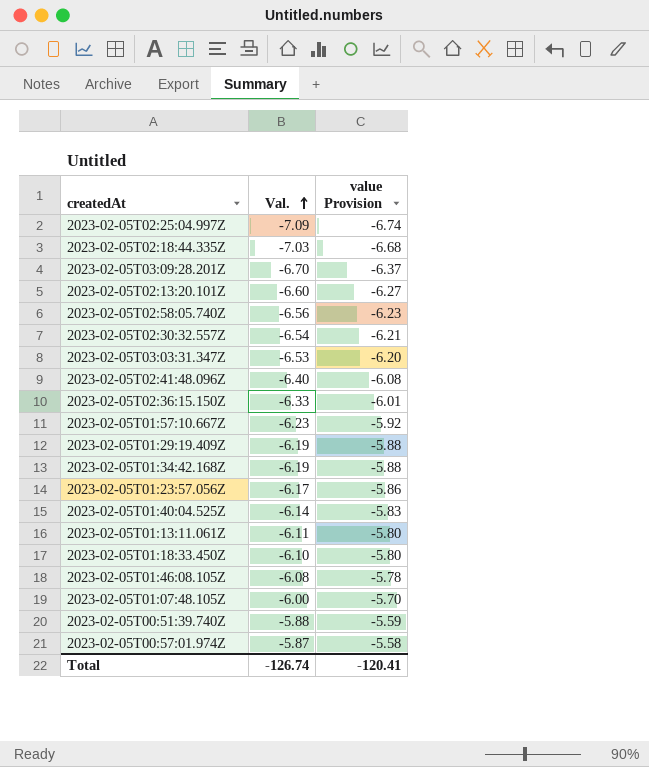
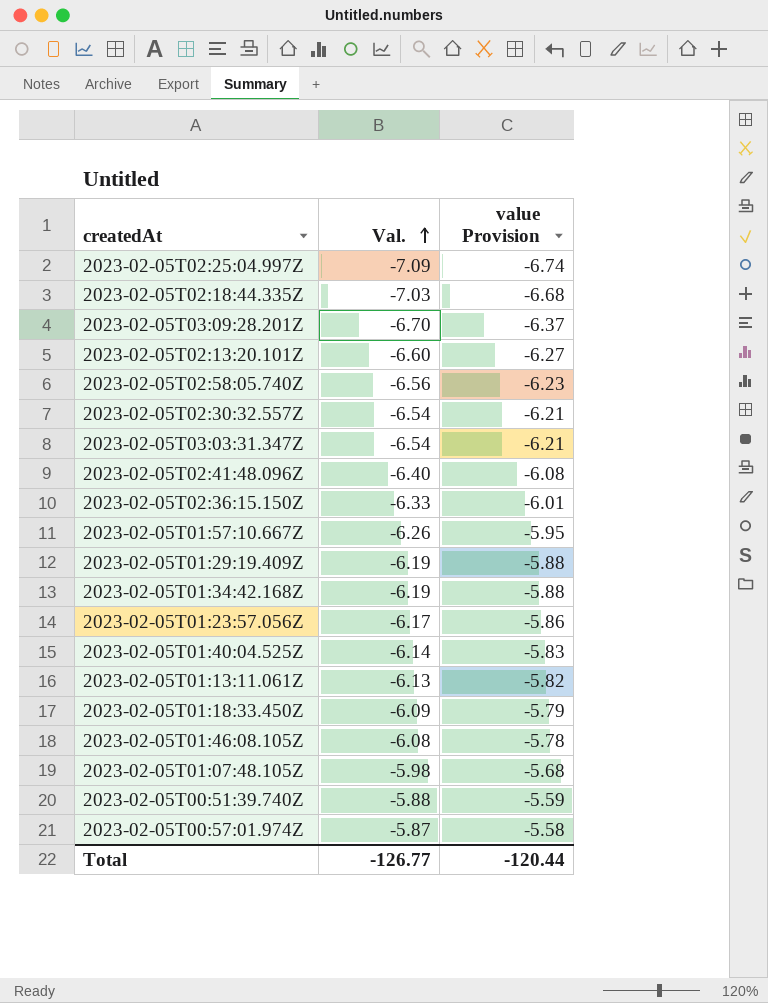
2023-02-05T03:03:31.347Z | Val.: -6.53 -> -6.54
2023-02-05T03:03:31.347Z | value Provision: -6.20 -> -6.21
2023-02-05T01:57:10.667Z | Val.: -6.23 -> -6.26
2023-02-05T01:57:10.667Z | value Provision: -5.92 -> -5.95
2023-02-05T01:13:11.061Z | Val.: -6.11 -> -6.13
2023-02-05T01:13:11.061Z | value Provision: -5.80 -> -5.82
2023-02-05T01:18:33.450Z | Val.: -6.10 -> -6.09
2023-02-05T01:18:33.450Z | value Provision: -5.80 -> -5.79
2023-02-05T01:07:48.105Z | Val.: -6.00 -> -5.98
2023-02-05T01:07:48.105Z | value Provision: -5.70 -> -5.68
Total | Val.: -126.74 -> -126.77
Total | value Provision: -120.41 -> -120.44

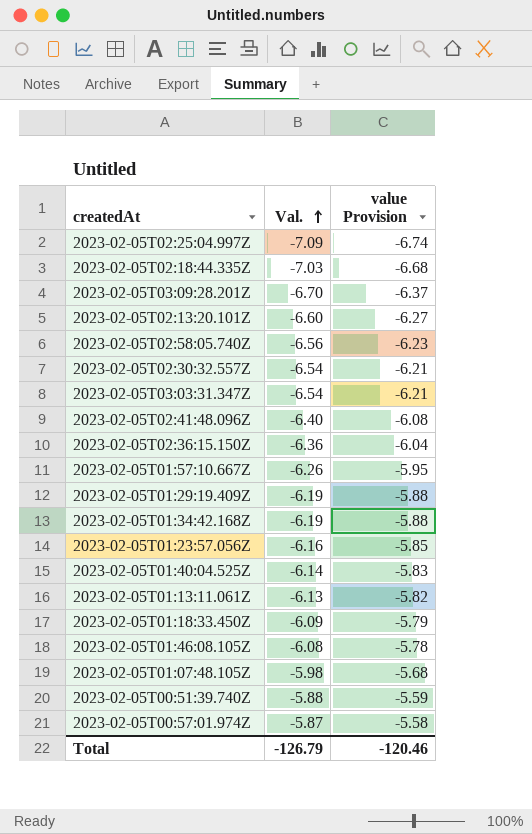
2023-02-05T02:36:15.150Z | Val.: -6.33 -> -6.36
2023-02-05T02:36:15.150Z | value Provision: -6.01 -> -6.04
2023-02-05T01:23:57.056Z | Val.: -6.17 -> -6.16
2023-02-05T01:23:57.056Z | value Provision: -5.86 -> -5.85
Total | Val.: -126.77 -> -126.79
Total | value Provision: -120.44 -> -120.46

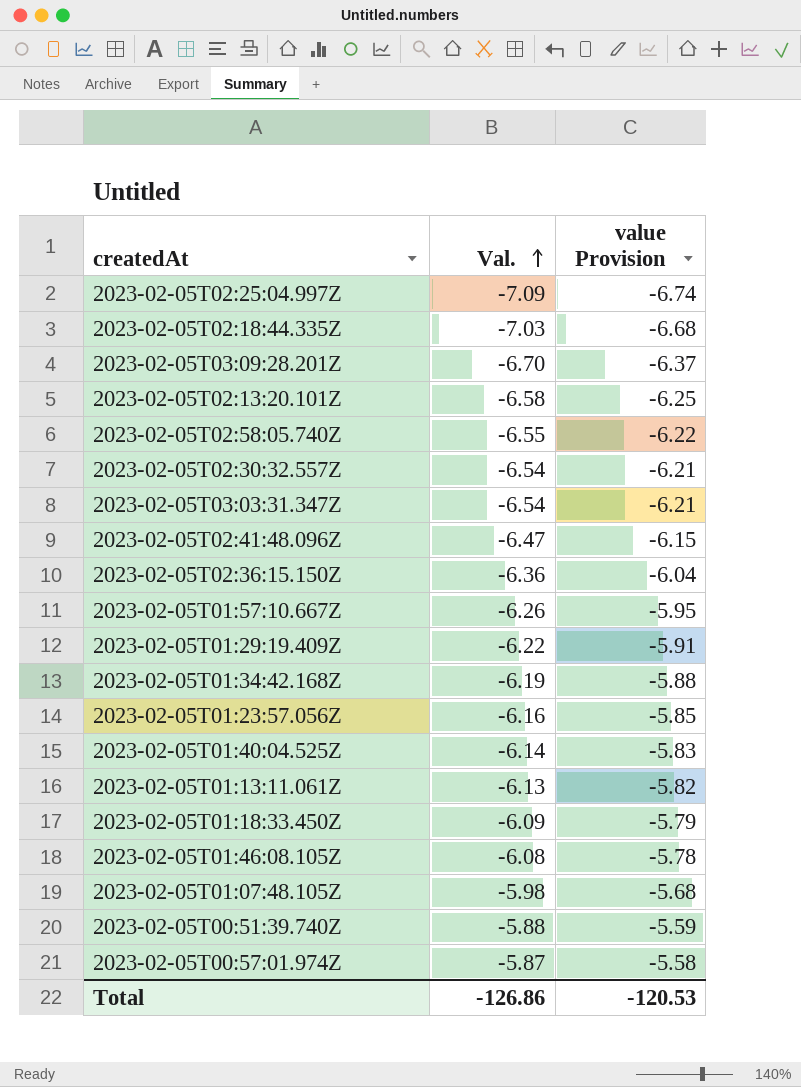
2023-02-05T02:13:20.101Z | Val.: -6.60 -> -6.58
2023-02-05T02:13:20.101Z | value Provision: -6.27 -> -6.25
2023-02-05T02:58:05.740Z | Val.: -6.56 -> -6.55
2023-02-05T02:58:05.740Z | value Provision: -6.23 -> -6.22
2023-02-05T02:41:48.096Z | Val.: -6.40 -> -6.47
2023-02-05T02:41:48.096Z | value Provision: -6.08 -> -6.15
2023-02-05T01:29:19.409Z | Val.: -6.19 -> -6.22
2023-02-05T01:29:19.409Z | value Provision: -5.88 -> -5.91
Total | Val.: -126.79 -> -126.86
Total | value Provision: -120.46 -> -120.53

